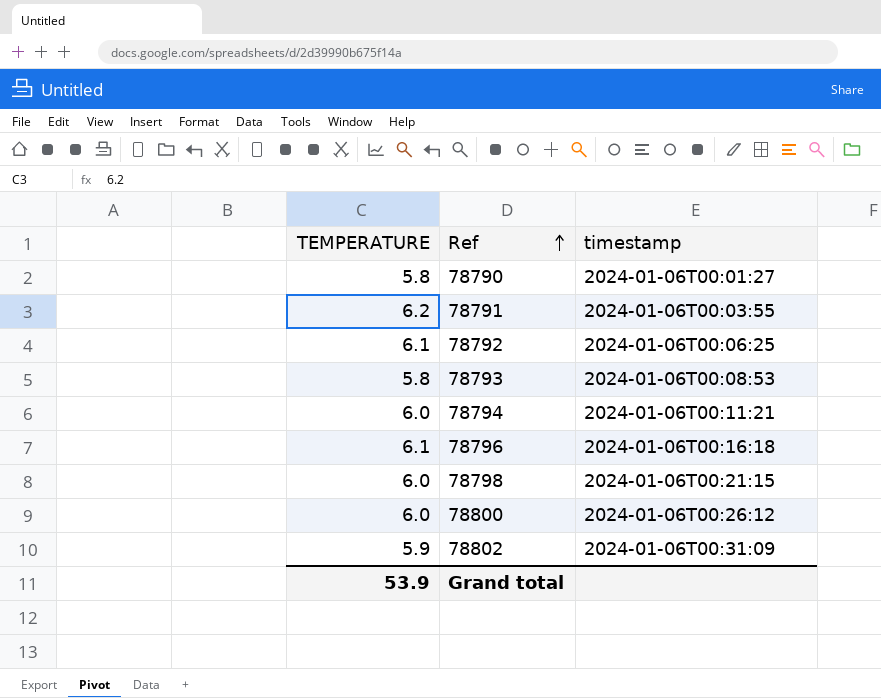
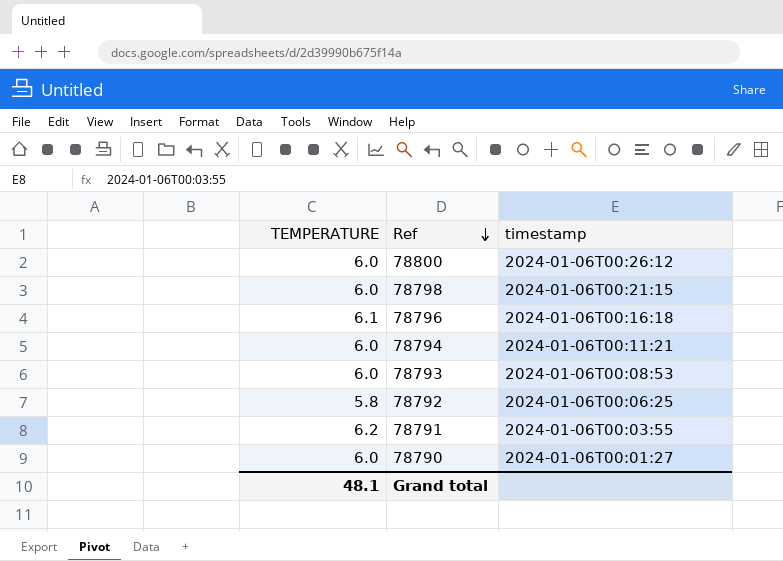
row order: Ref ascending -> Ref descending
row 78802: 5.9 | 2024-01-06T00:31:09 -> none
78793 | TEMPERATURE: 5.8 -> 6.0
78792 | TEMPERATURE: 6.1 -> 5.8
78790 | TEMPERATURE: 5.8 -> 6.0
Grand total | TEMPERATURE: 53.9 -> 48.1

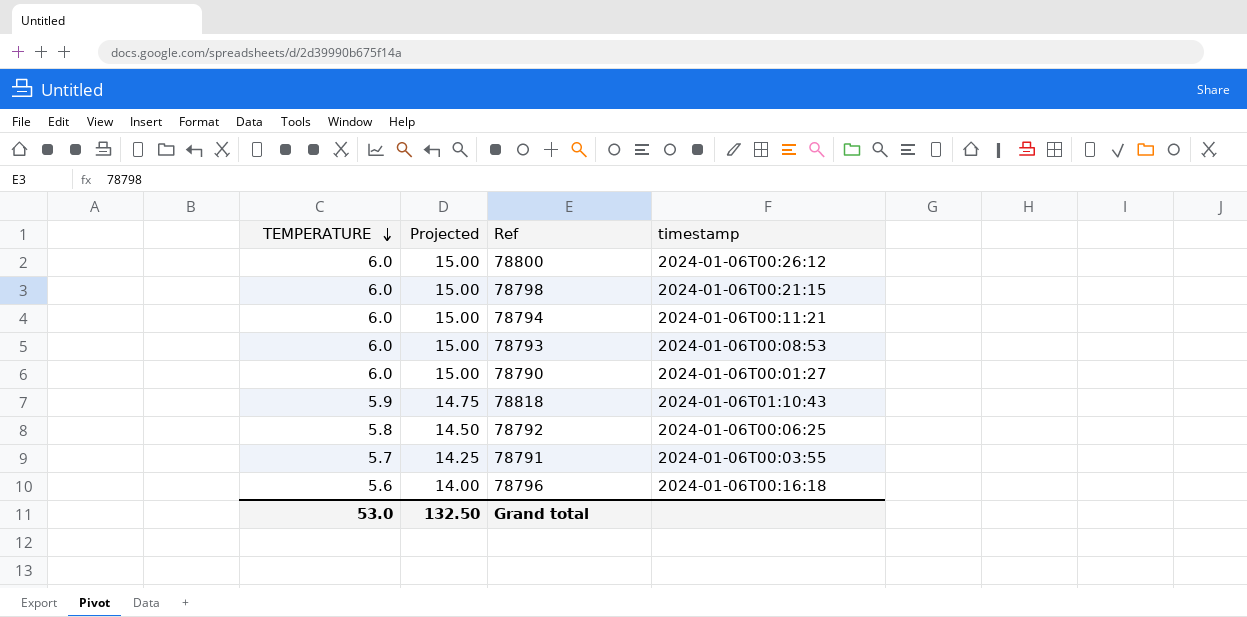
row order: Ref descending -> TEMPERATURE descending
column Projected | formula: none -> [TEMPERATURE] * 2.5
row 78818: none -> 5.9 | 14.75 | 2024-01-06T01:10:43
78791 | TEMPERATURE: 6.2 -> 5.7
78796 | TEMPERATURE: 6.1 -> 5.6
Grand total | TEMPERATURE: 48.1 -> 53.0

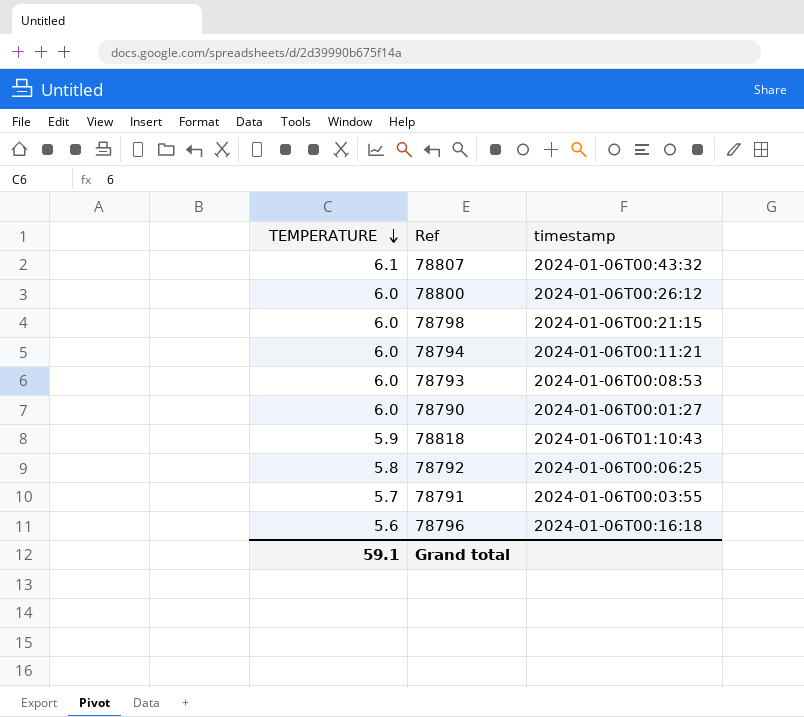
column Projected | formula: [TEMPERATURE] * 2.5 -> none
row 78807: none -> 6.1 | 2024-01-06T00:43:32
Grand total | TEMPERATURE: 53.0 -> 59.1

